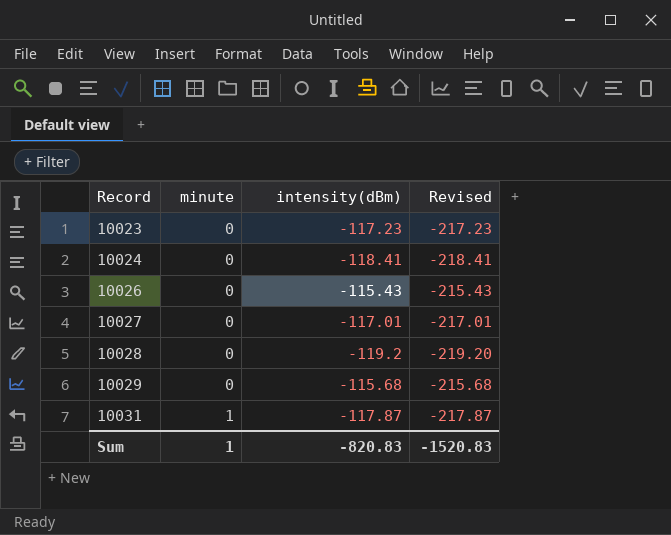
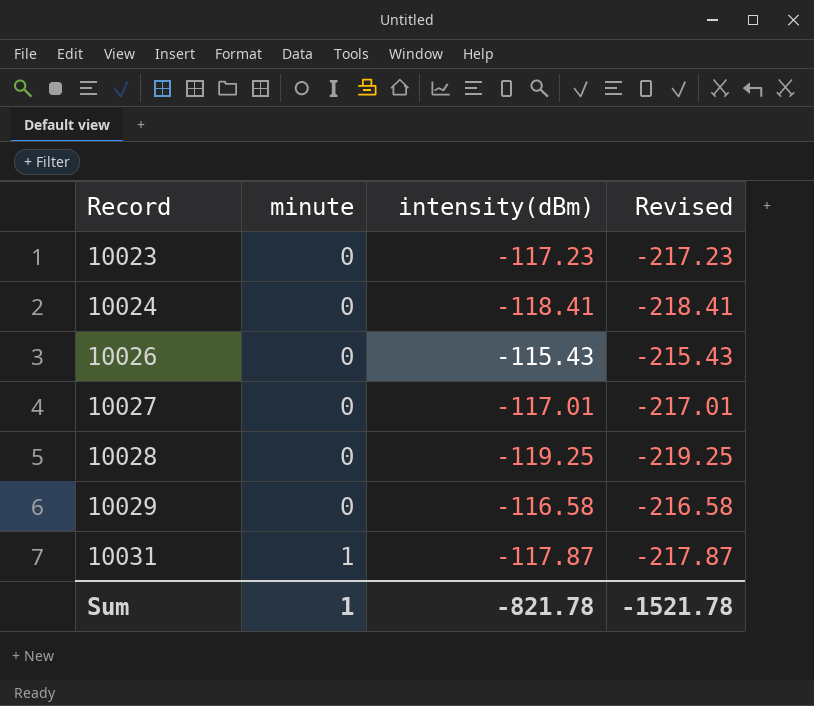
10028 | intensity(dBm): -119.2 -> -119.25
10028 | Revised: -219.20 -> -219.25
10029 | intensity(dBm): -115.68 -> -116.58
10029 | Revised: -215.68 -> -216.58
Sum | intensity(dBm): -820.83 -> -821.78
Sum | Revised: -1520.83 -> -1521.78

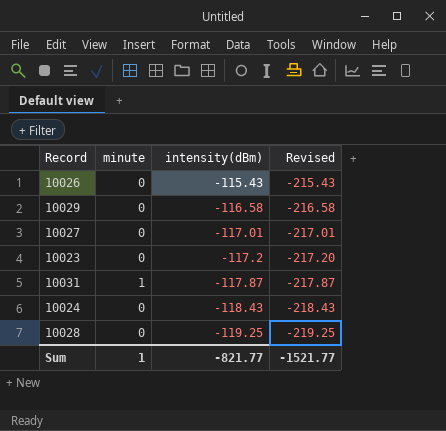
row order: Record ascending -> intensity(dBm) descending
10023 | intensity(dBm): -117.23 -> -117.2
10023 | Revised: -217.23 -> -217.20
10024 | intensity(dBm): -118.41 -> -118.43
10024 | Revised: -218.41 -> -218.43
Sum | intensity(dBm): -821.78 -> -821.77
Sum | Revised: -1521.78 -> -1521.77

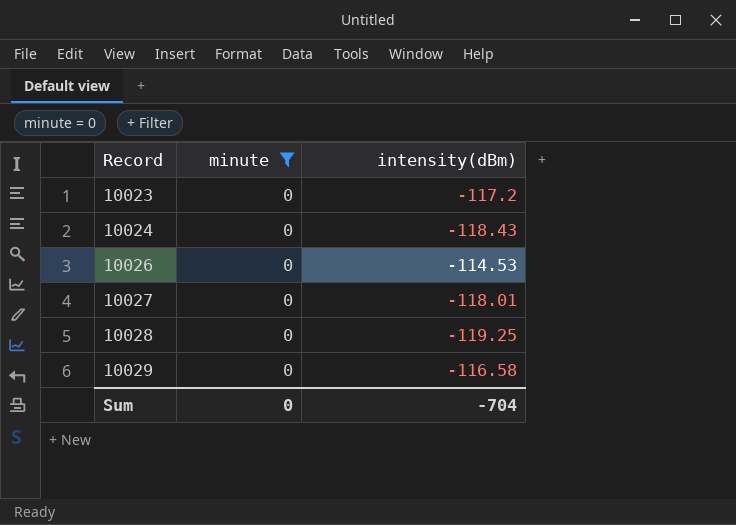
filter: none -> minute = 0
row order: intensity(dBm) descending -> Record ascending
column Revised | formula: [intensity(dBm)] - 100 -> none
10026 | intensity(dBm): -115.43 -> -114.53
10027 | intensity(dBm): -117.01 -> -118.01
Sum | minute: 1 -> 0
Sum | intensity(dBm): -821.77 -> -704

